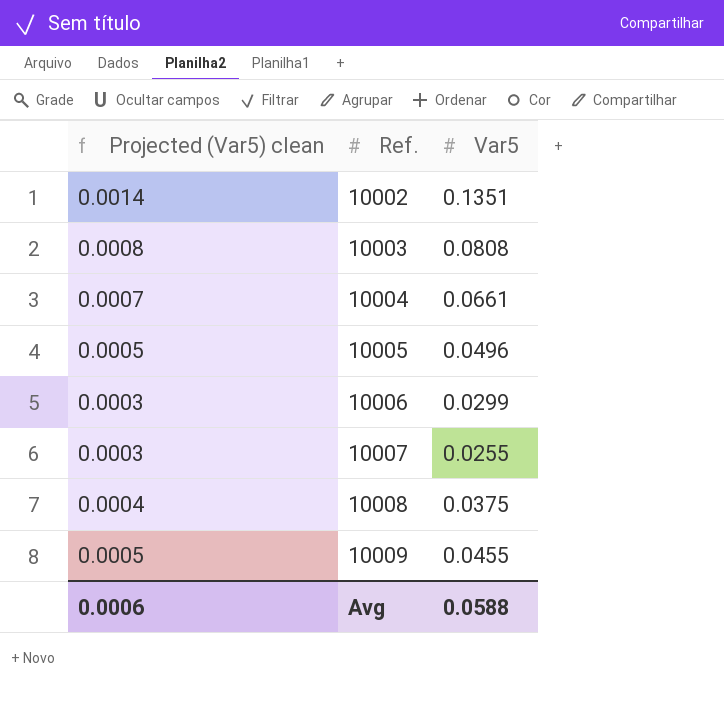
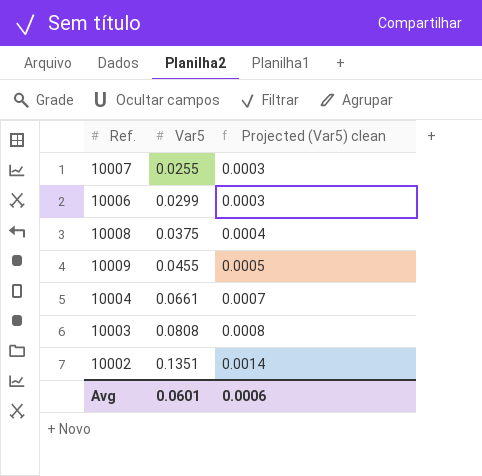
row order: Ref. ascending -> Var5 ascending
column Projected (Var5) clean | position: 1 -> 3
row 10005: 0.0005 | 0.0496 -> none
Avg | Var5: 0.0588 -> 0.0601

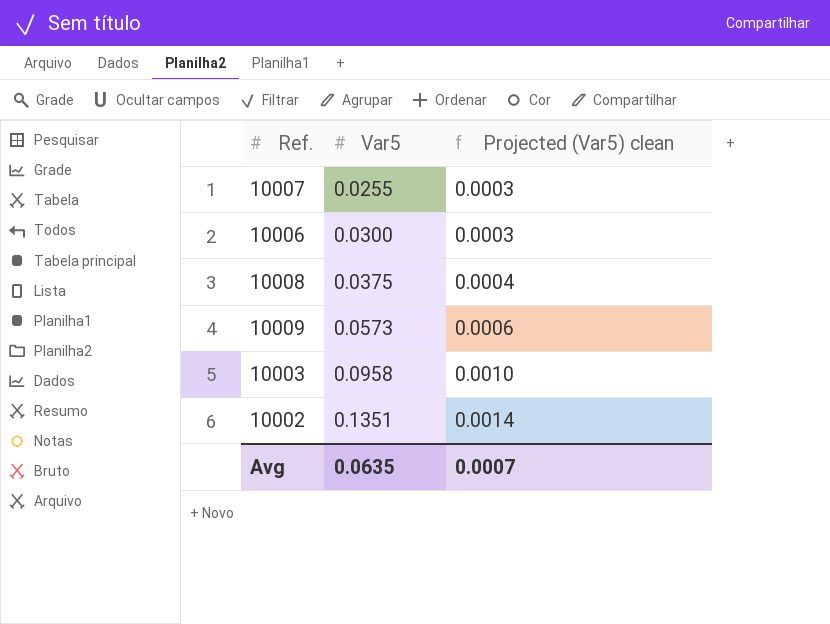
row 10004: 0.0661 | 0.0007 -> none
10006 | Var5: 0.0299 -> 0.0300
10009 | Var5: 0.0455 -> 0.0573
10009 | Projected (Var5) clean: 0.0005 -> 0.0006
10003 | Var5: 0.0808 -> 0.0958
10003 | Projected (Var5) clean: 0.0008 -> 0.0010
Avg | Var5: 0.0601 -> 0.0635
Avg | Projected (Var5) clean: 0.0006 -> 0.0007

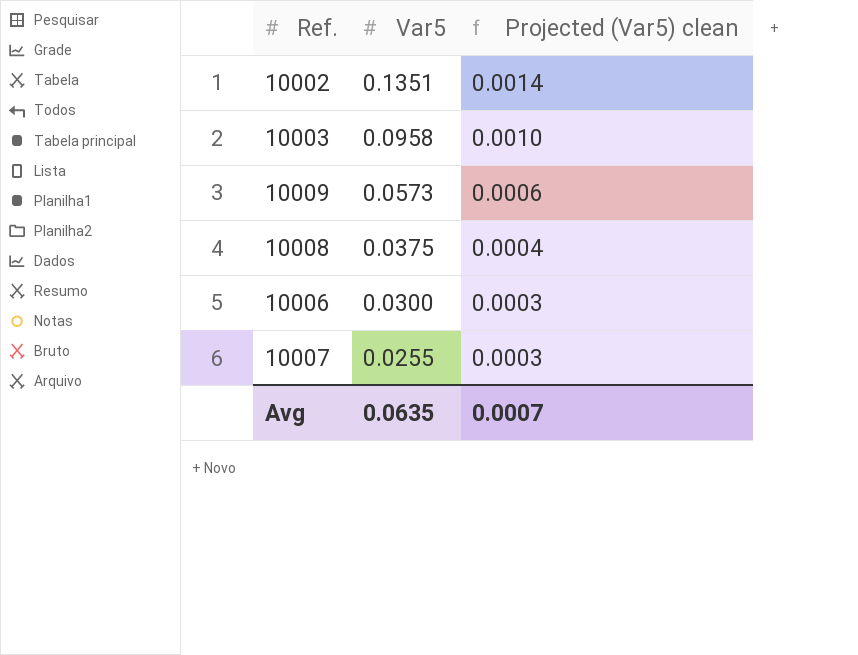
row order: Var5 ascending -> Var5 descending

